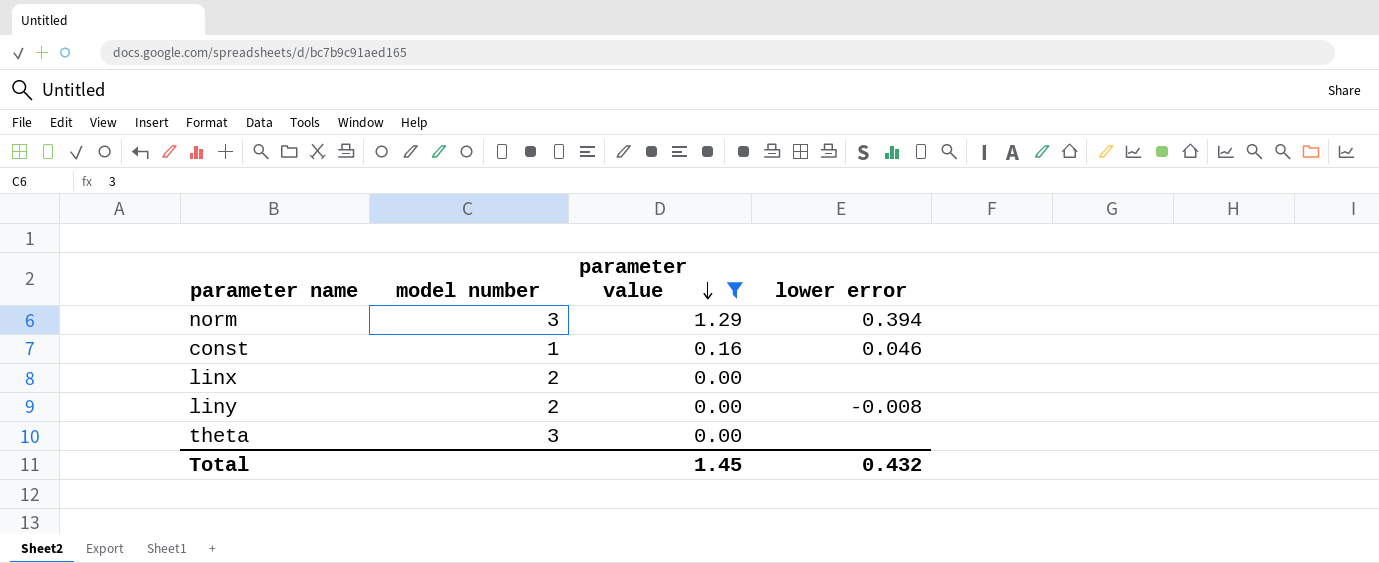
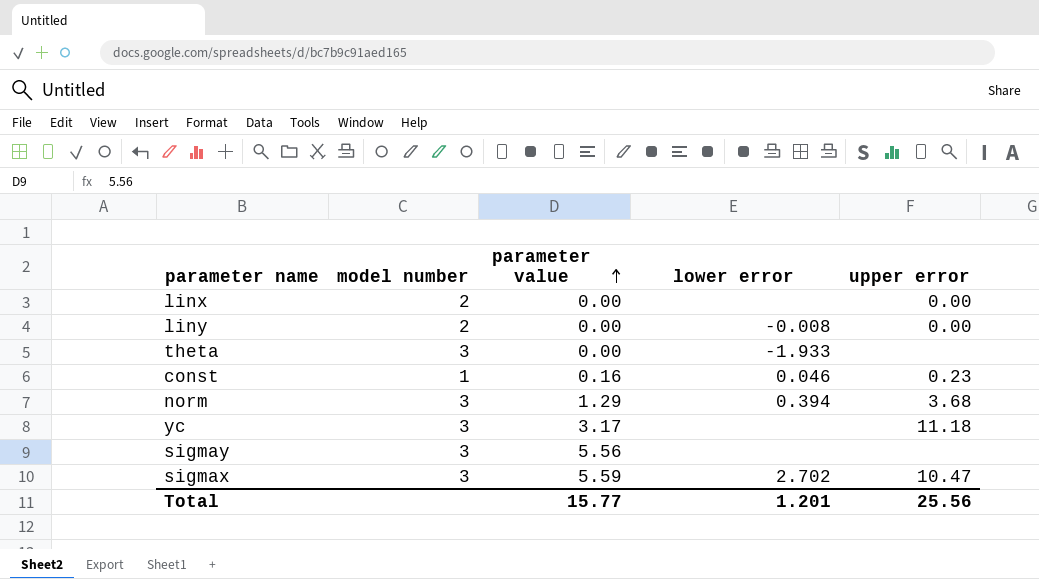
filter: parameter value <= 1.29 -> none
row order: parameter value descending -> parameter value ascending
column upper error | position: none -> 5
theta | lower error: none -> -1.933
Total | parameter value: 1.45 -> 15.77
Total | lower error: 0.432 -> 1.201

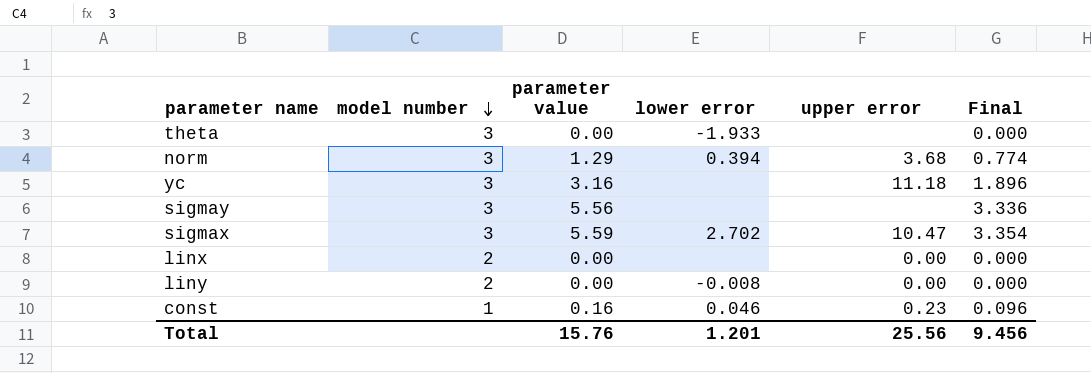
row order: parameter value ascending -> model number descending
column Final | formula: none -> [parameter value] * 0.6
yc | parameter value: 3.17 -> 3.16
Total | parameter value: 15.77 -> 15.76

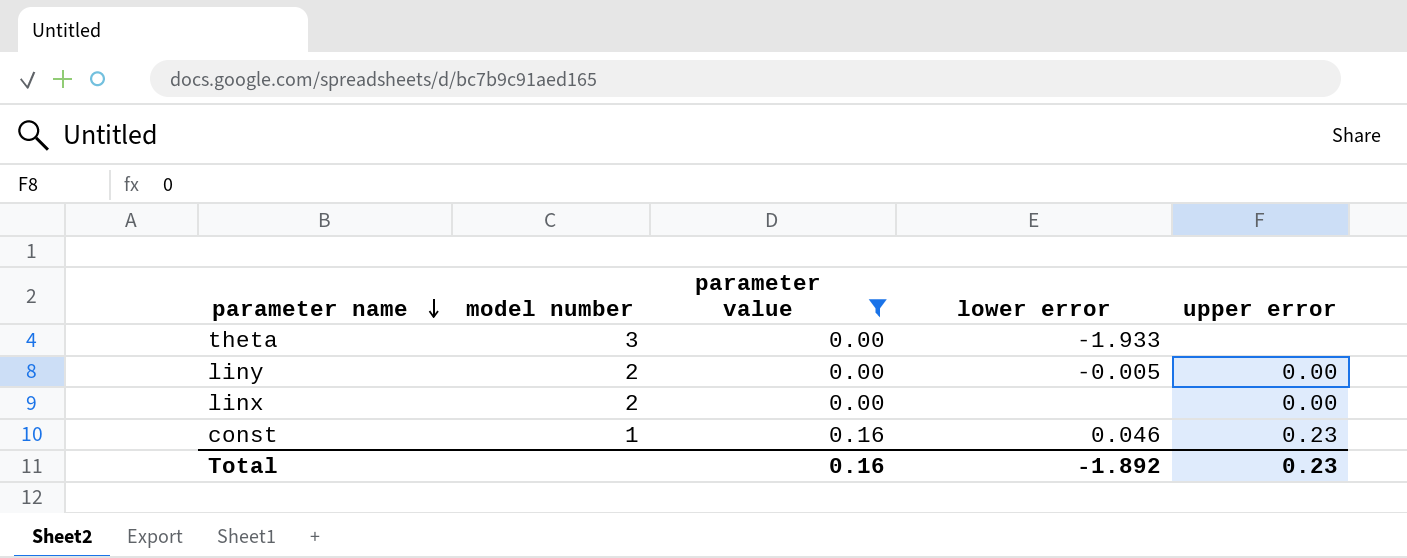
filter: none -> parameter value <= 0.16
row order: model number descending -> parameter name descending
column Final | formula: [parameter value] * 0.6 -> none
liny | lower error: -0.008 -> -0.005
Total | parameter value: 15.76 -> 0.16
Total | lower error: 1.201 -> -1.892
Total | upper error: 25.56 -> 0.23

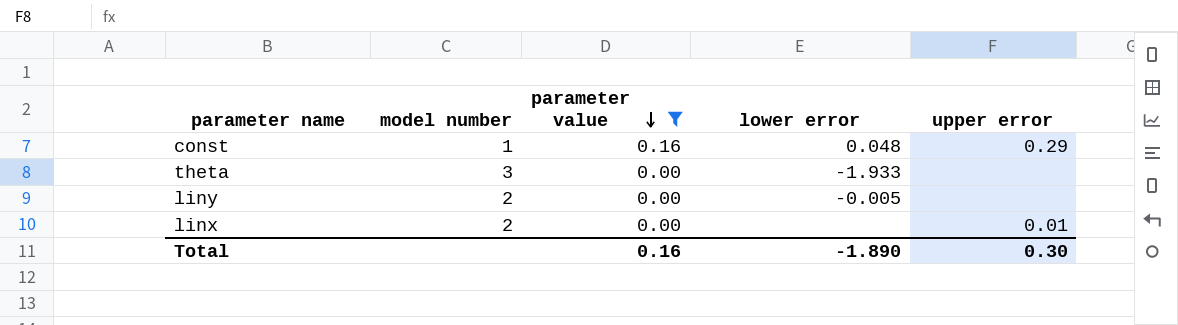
row order: parameter name descending -> parameter value descending
const | lower error: 0.046 -> 0.048
const | upper error: 0.23 -> 0.29
liny | upper error: 0.00 -> none
linx | upper error: 0.00 -> 0.01
Total | lower error: -1.892 -> -1.890
Total | upper error: 0.23 -> 0.30

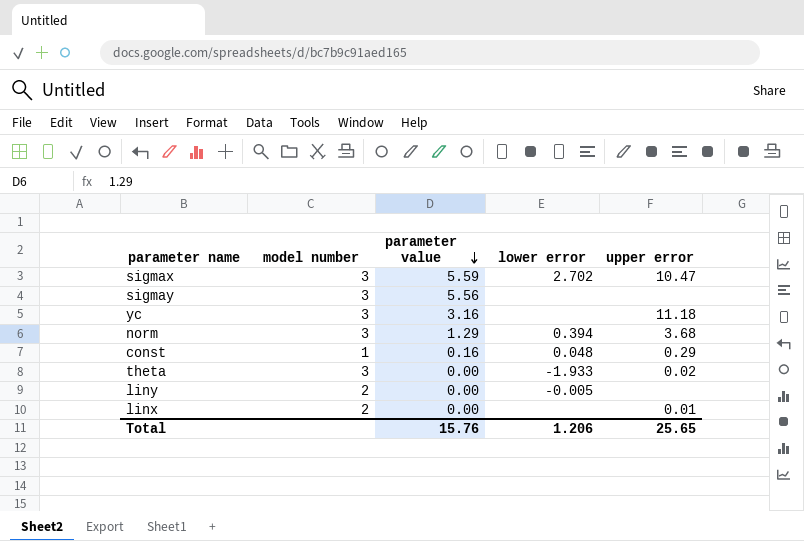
filter: parameter value <= 0.16 -> none
theta | upper error: none -> 0.02
Total | parameter value: 0.16 -> 15.76
Total | lower error: -1.890 -> 1.206
Total | upper error: 0.30 -> 25.65

